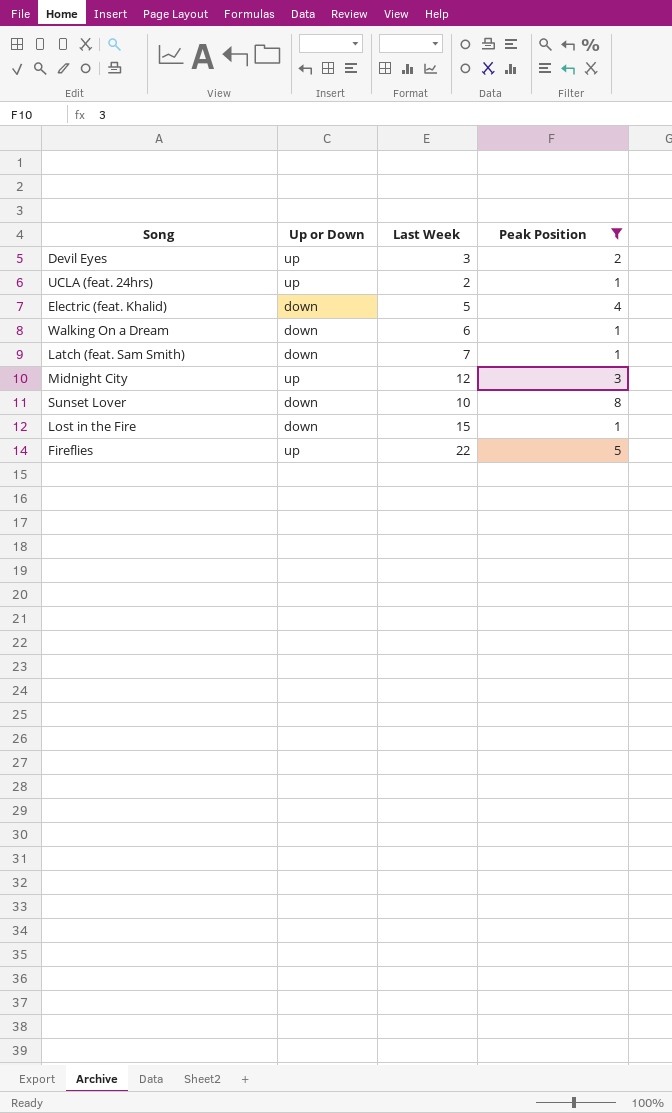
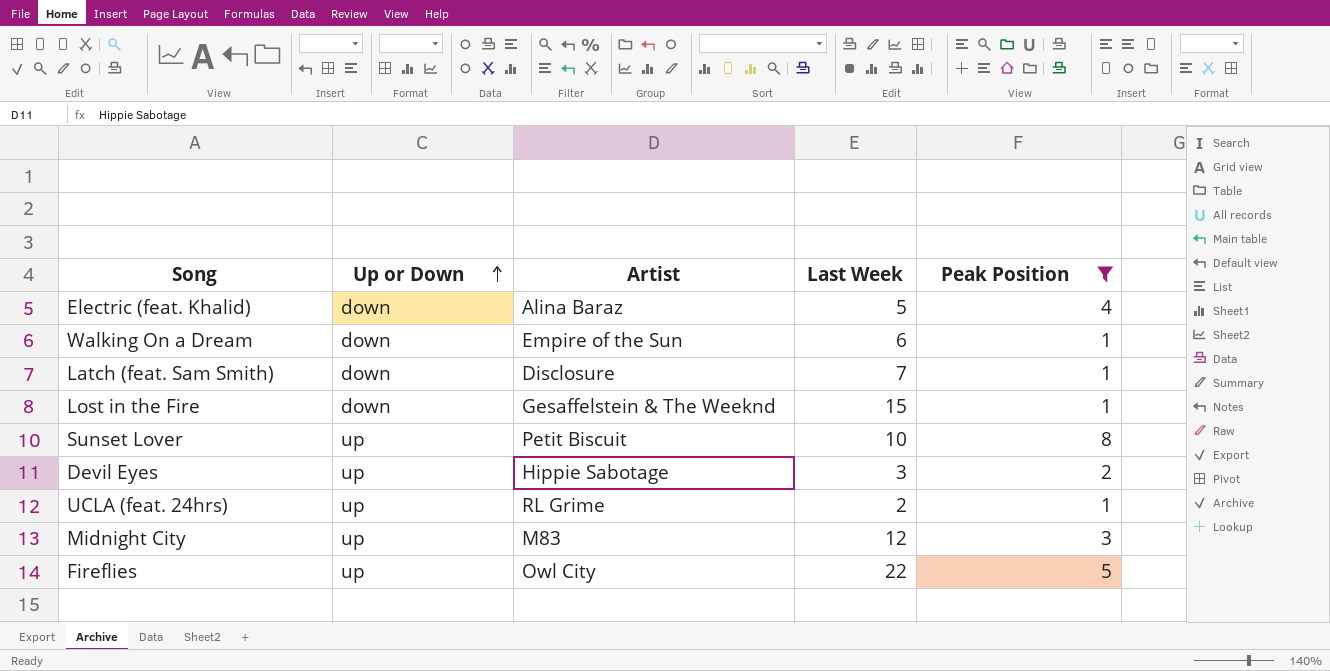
row order: none -> Up or Down ascending
column Artist | position: none -> 3
Sunset Lover | Up or Down: down -> up

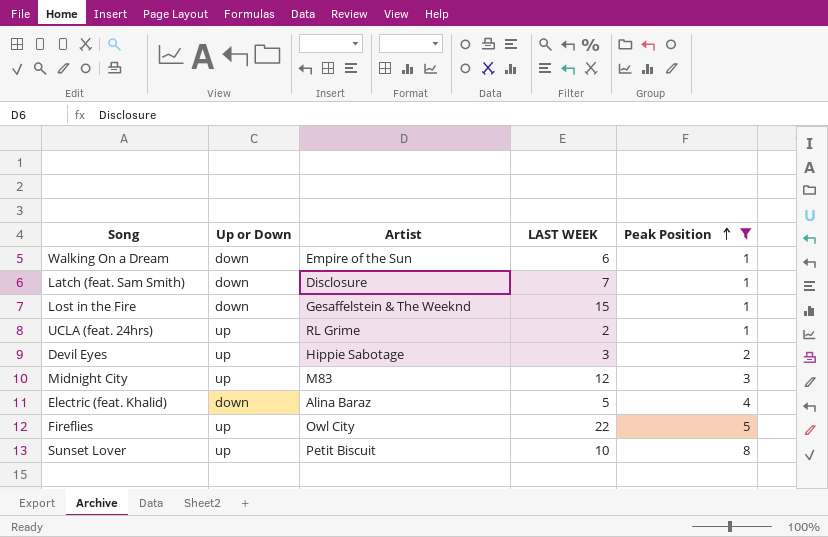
row order: Up or Down ascending -> Peak Position ascending
column name: Last Week -> LAST WEEK

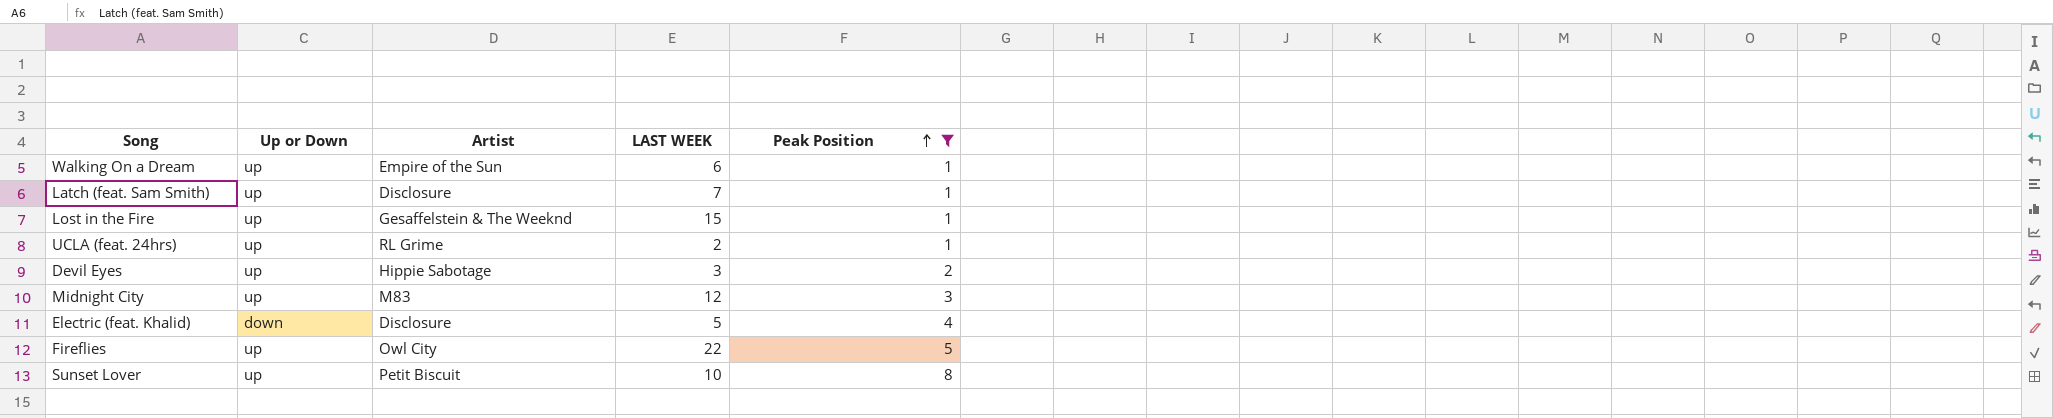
Walking On a Dream | Up or Down: down -> up
Latch (feat. Sam Smith) | Up or Down: down -> up
Lost in the Fire | Up or Down: down -> up
Electric (feat. Khalid) | Artist: Alina Baraz -> Disclosure

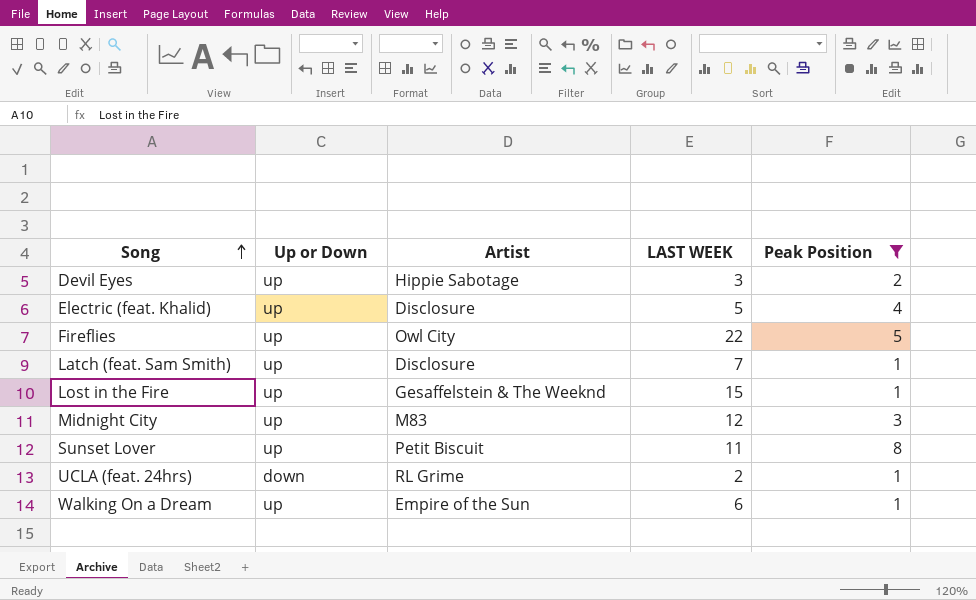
row order: Peak Position ascending -> Song ascending
Electric (feat. Khalid) | Up or Down: down -> up
Sunset Lover | LAST WEEK: 10 -> 11
UCLA (feat. 24hrs) | Up or Down: up -> down

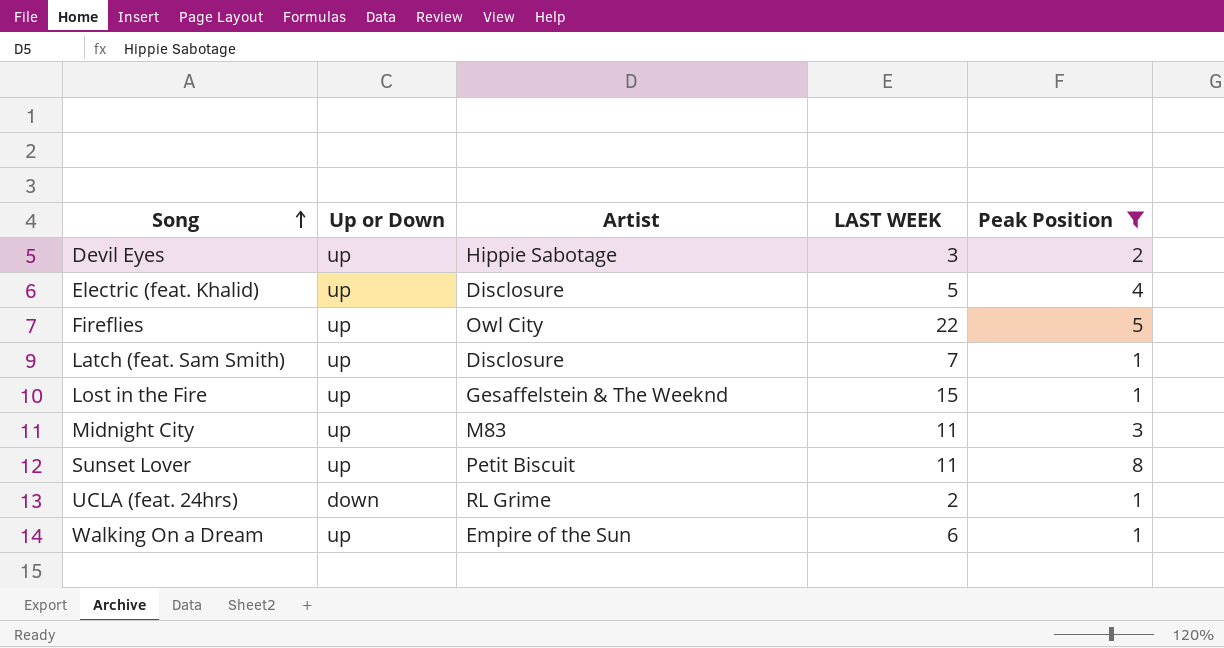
Midnight City | LAST WEEK: 12 -> 11

